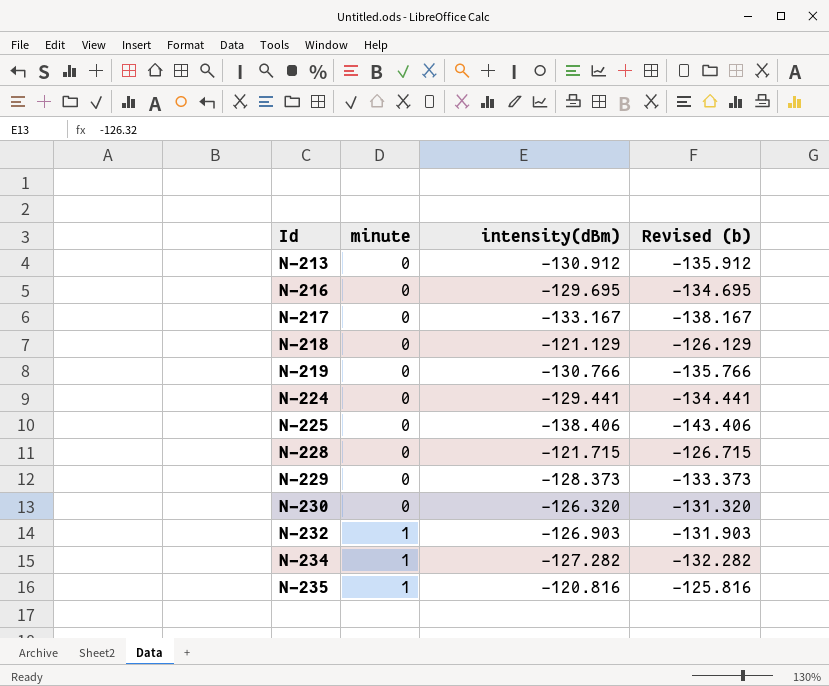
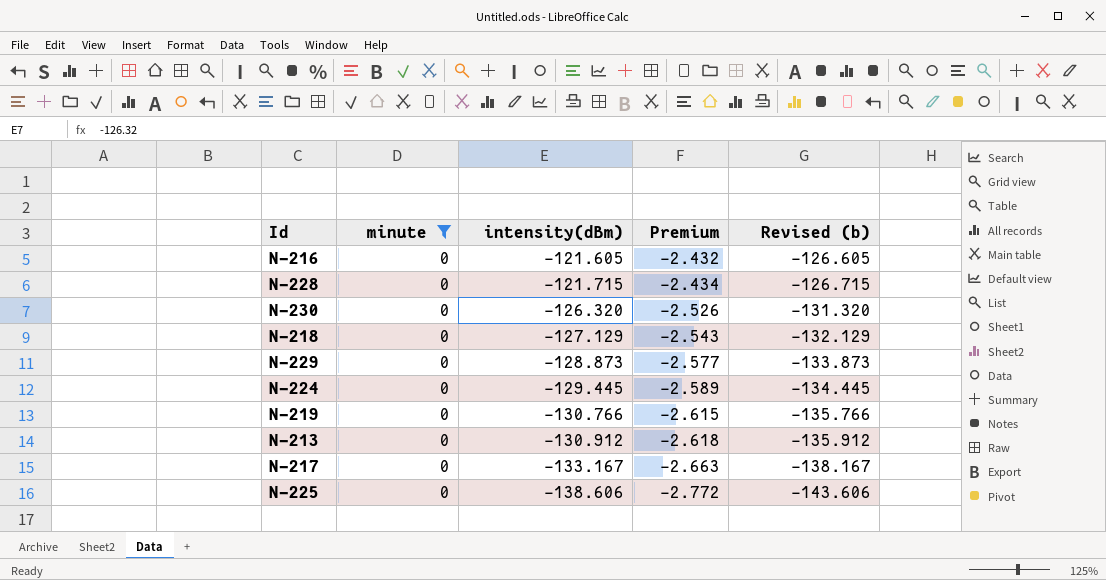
filter: none -> minute = 0
row order: Id ascending -> intensity(dBm) descending
column Premium | formula: none -> [intensity(dBm)] * 0.02
N-216 | intensity(dBm): -129.695 -> -121.605
N-216 | Revised (b): -134.695 -> -126.605
N-218 | intensity(dBm): -121.129 -> -127.129
N-218 | Revised (b): -126.129 -> -132.129
N-229 | intensity(dBm): -128.373 -> -128.873
N-229 | Revised (b): -133.373 -> -133.873
N-224 | intensity(dBm): -129.441 -> -129.445
N-224 | Revised (b): -134.441 -> -134.445
N-225 | intensity(dBm): -138.406 -> -138.606
N-225 | Revised (b): -143.406 -> -143.606

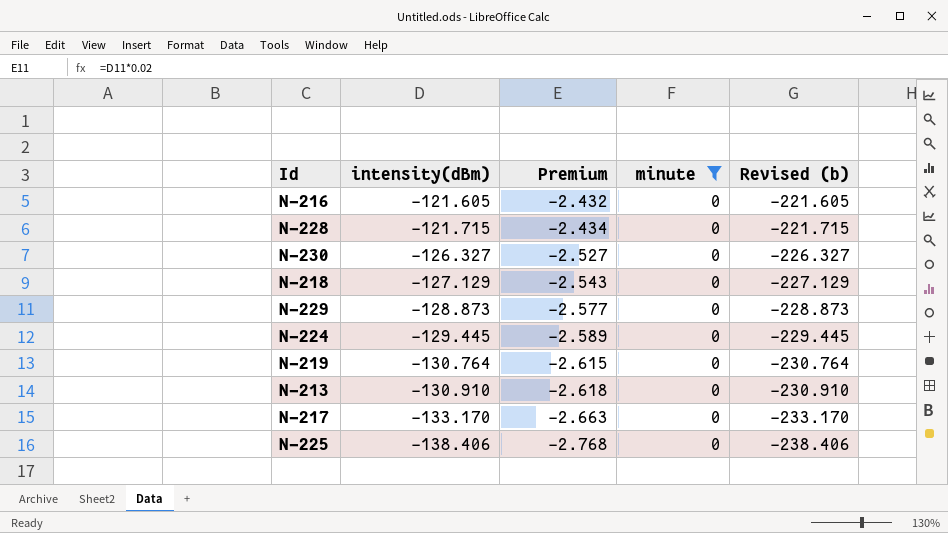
column minute | position: 2 -> 4
column Revised (b) | formula: [intensity(dBm)] - 5 -> [intensity(dBm)] - 100
N-230 | intensity(dBm): -126.320 -> -126.327
N-230 | Premium: -2.526 -> -2.527
N-219 | intensity(dBm): -130.766 -> -130.764
N-213 | intensity(dBm): -130.912 -> -130.910
N-217 | intensity(dBm): -133.167 -> -133.170
N-225 | intensity(dBm): -138.606 -> -138.406
N-225 | Premium: -2.772 -> -2.768

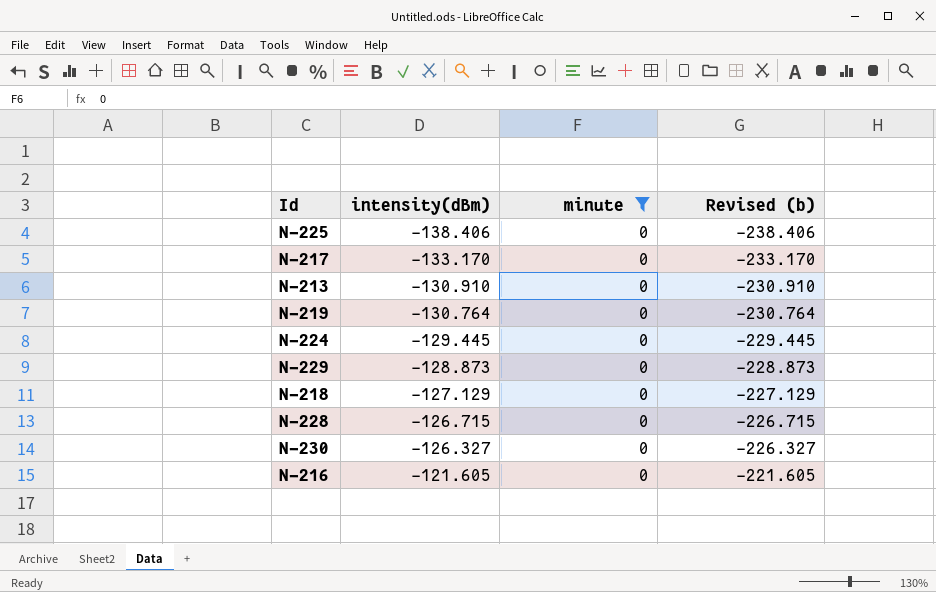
row order: intensity(dBm) descending -> intensity(dBm) ascending
column Premium | formula: [intensity(dBm)] * 0.02 -> none
N-228 | intensity(dBm): -121.715 -> -126.715
N-228 | Revised (b): -221.715 -> -226.715

